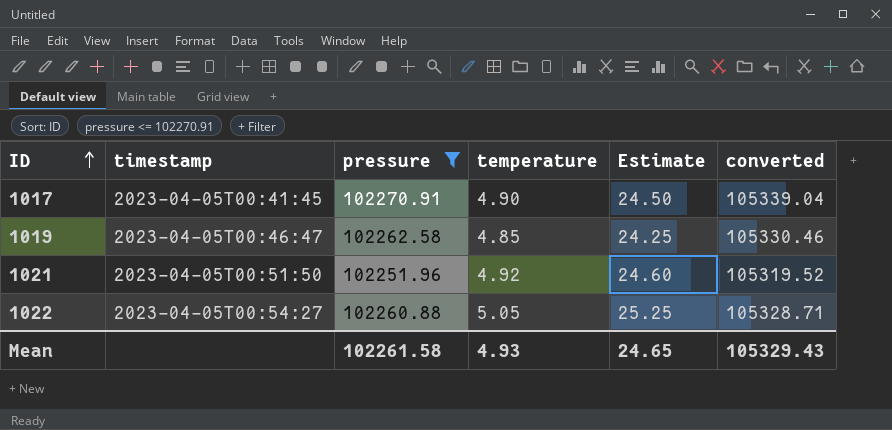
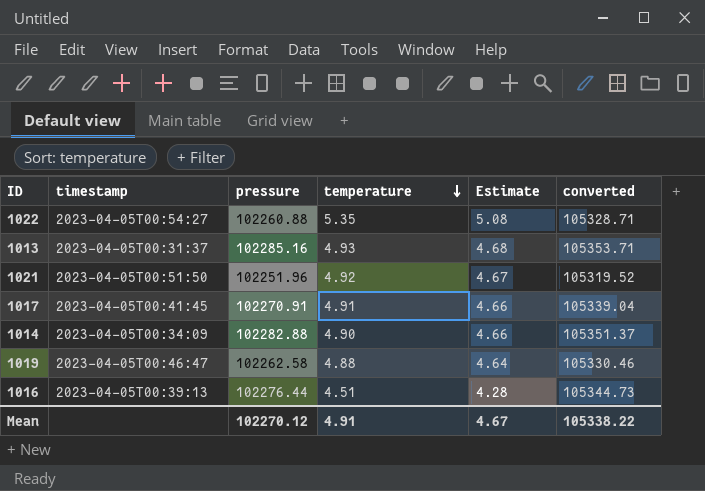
filter: pressure <= 102270.91 -> none
row order: ID ascending -> temperature descending
column Estimate | formula: [temperature] * 5 -> [temperature] * 0.95
1022 | temperature: 5.05 -> 5.35
1017 | temperature: 4.90 -> 4.91
1019 | temperature: 4.85 -> 4.88
Mean | pressure: 102261.58 -> 102270.12
Mean | temperature: 4.93 -> 4.91
Mean | Estimate: 24.65 -> 4.67
Mean | converted: 105329.43 -> 105338.22

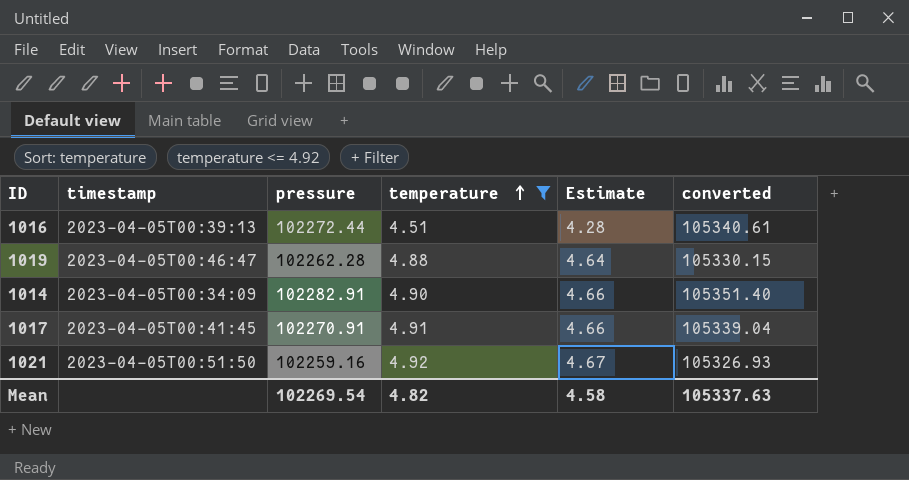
filter: none -> temperature <= 4.92
row order: temperature descending -> temperature ascending
1016 | pressure: 102276.44 -> 102272.44
1016 | converted: 105344.73 -> 105340.61
1019 | pressure: 102262.58 -> 102262.28
1019 | converted: 105330.46 -> 105330.15
1014 | pressure: 102282.88 -> 102282.91
1014 | converted: 105351.37 -> 105351.40
1021 | pressure: 102251.96 -> 102259.16
1021 | converted: 105319.52 -> 105326.93
Mean | pressure: 102270.12 -> 102269.54
Mean | temperature: 4.91 -> 4.82
Mean | Estimate: 4.67 -> 4.58
Mean | converted: 105338.22 -> 105337.63

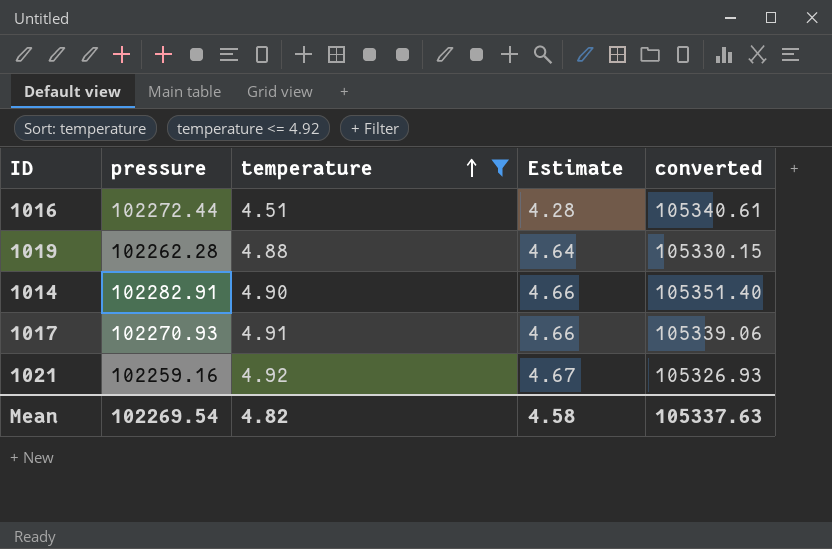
column timestamp | position: 2 -> none
1017 | pressure: 102270.91 -> 102270.93
1017 | converted: 105339.04 -> 105339.06

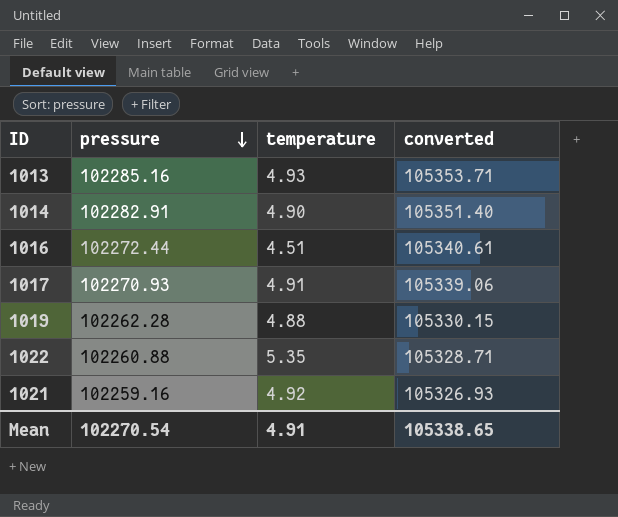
filter: temperature <= 4.92 -> none
row order: temperature ascending -> pressure descending
column Estimate | formula: [temperature] * 0.95 -> none
Mean | pressure: 102269.54 -> 102270.54
Mean | temperature: 4.82 -> 4.91
Mean | converted: 105337.63 -> 105338.65

